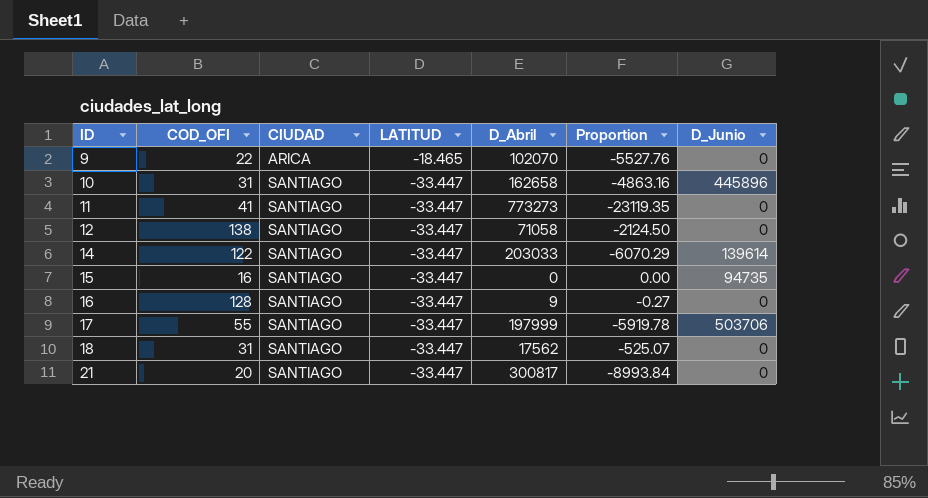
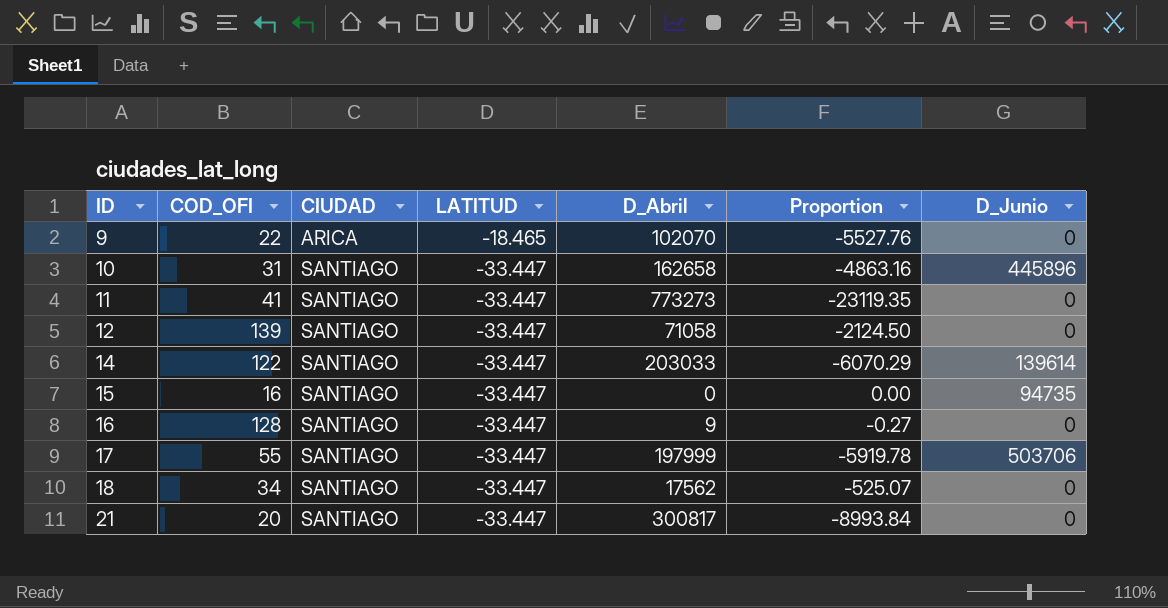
12 | COD_OFI: 138 -> 139
18 | COD_OFI: 31 -> 34

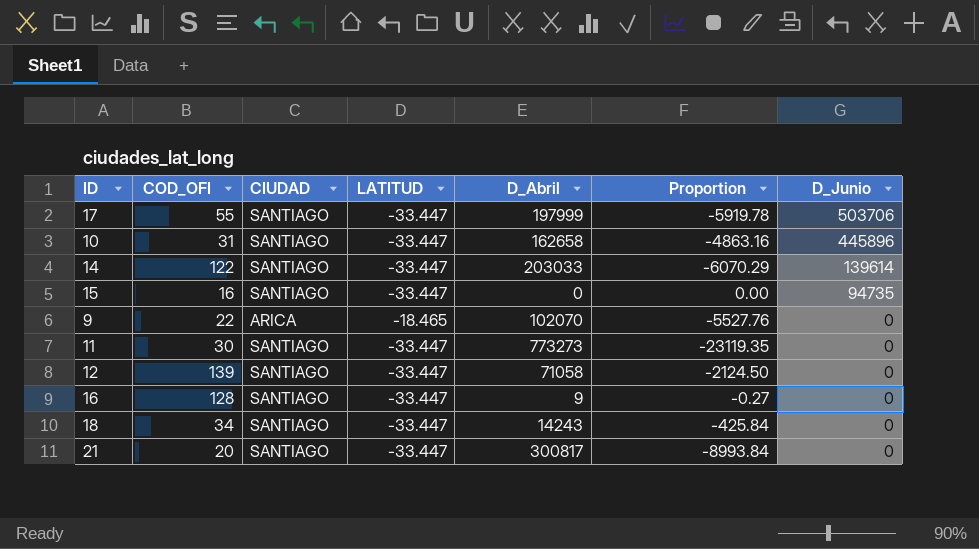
row order: ID ascending -> D_Junio descending
11 | COD_OFI: 41 -> 30
18 | D_Abril: 17562 -> 14243
18 | Proportion: -525.07 -> -425.84

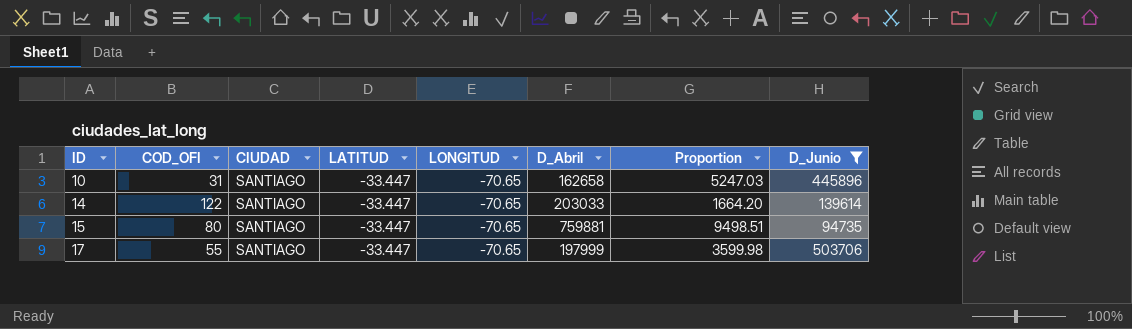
filter: none -> D_Junio != 0
row order: D_Junio descending -> ID ascending
column LONGITUD | position: none -> 5
column Proportion | formula: [D_Abril] / [LATITUD] -> [D_Abril] / [COD_OFI]
15 | COD_OFI: 16 -> 80
15 | D_Abril: 0 -> 759881

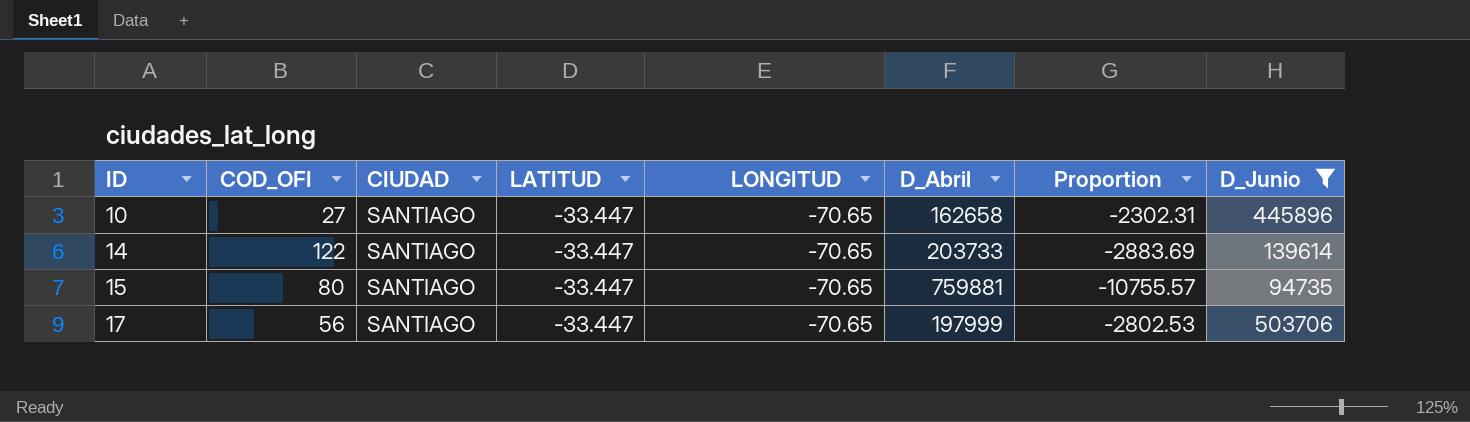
column Proportion | formula: [D_Abril] / [COD_OFI] -> [D_Abril] / [LONGITUD]
10 | COD_OFI: 31 -> 27
14 | D_Abril: 203033 -> 203733
17 | COD_OFI: 55 -> 56

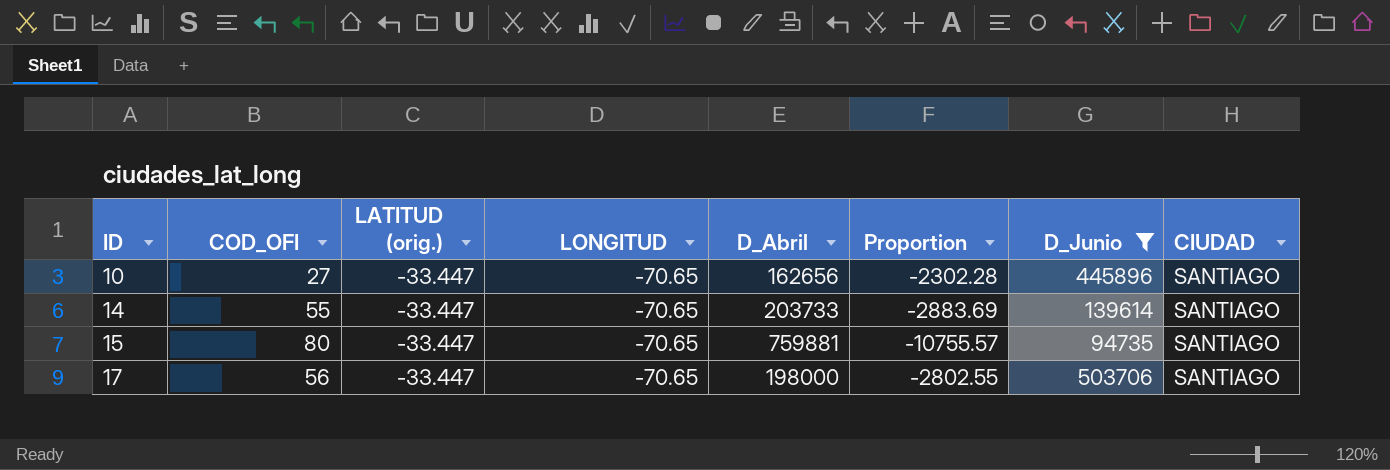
column name: LATITUD -> LATITUD (orig.)
column CIUDAD | position: 3 -> 8
10 | D_Abril: 162658 -> 162656
10 | Proportion: -2302.31 -> -2302.28
14 | COD_OFI: 122 -> 55
17 | D_Abril: 197999 -> 198000
17 | Proportion: -2802.53 -> -2802.55

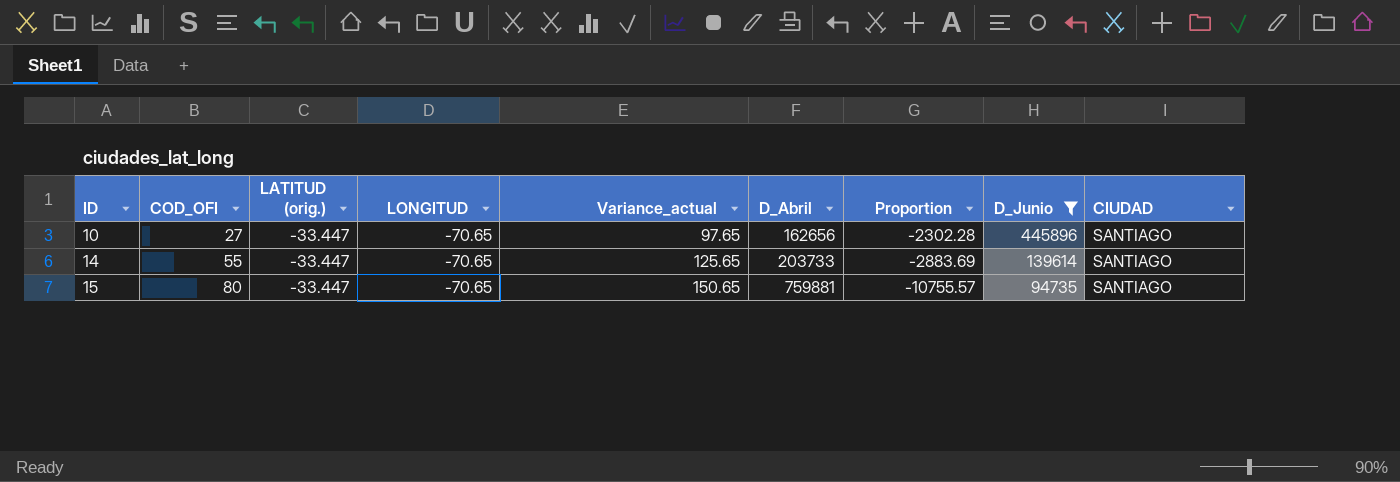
column Variance_actual | formula: none -> [COD_OFI] - [LONGITUD]
row 17: 56 | -33.447 | -70.65 | 198000 | -2802.55 | 503706 | SANTIAGO -> none

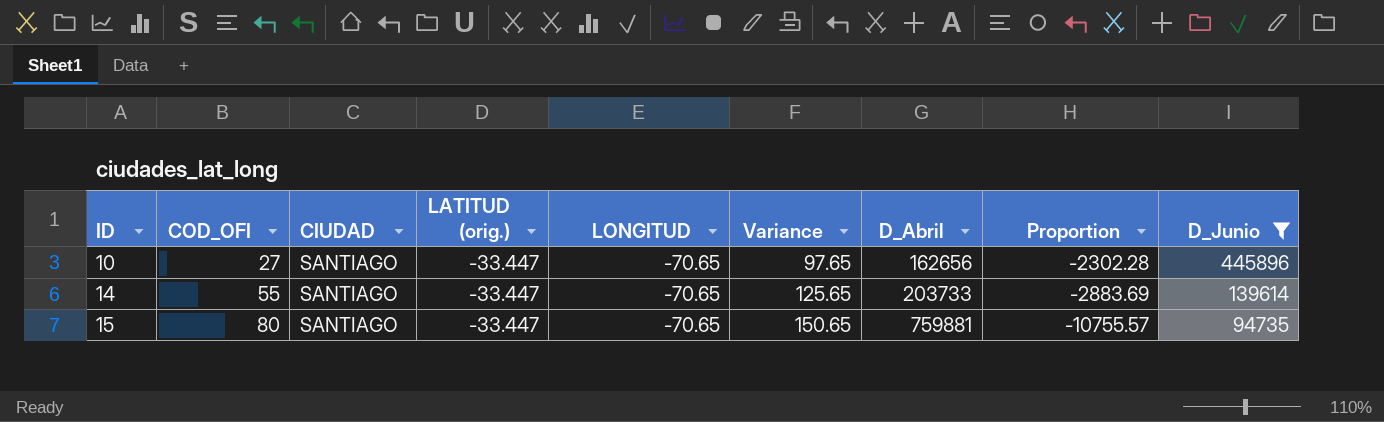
column CIUDAD | position: 9 -> 3
column name: Variance_actual -> Variance

